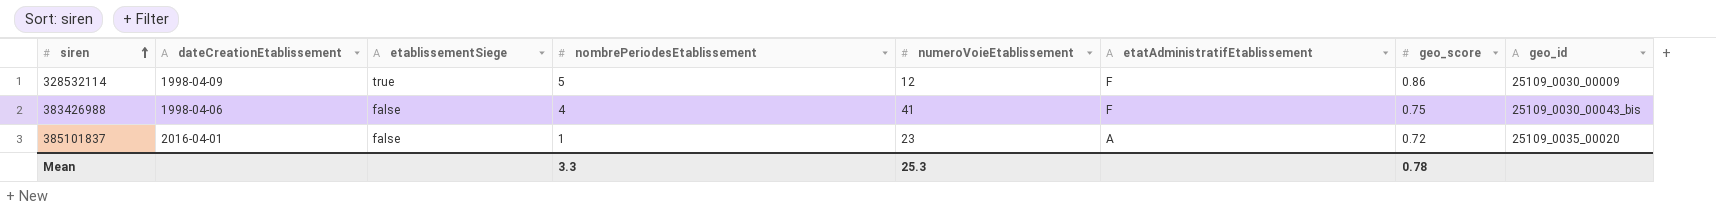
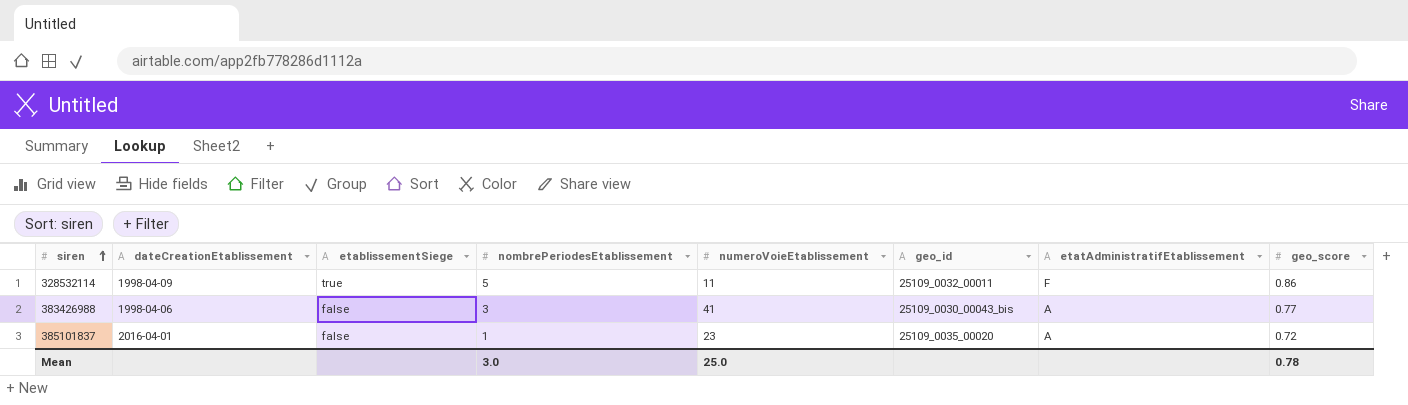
column geo_id | position: 8 -> 6
328532114 | numeroVoieEtablissement: 12 -> 11
328532114 | geo_id: 25109_0030_00009 -> 25109_0032_00011
383426988 | nombrePeriodesEtablissement: 4 -> 3
383426988 | etatAdministratifEtablissement: F -> A
383426988 | geo_score: 0.75 -> 0.77
Mean | nombrePeriodesEtablissement: 3.3 -> 3.0
Mean | numeroVoieEtablissement: 25.3 -> 25.0

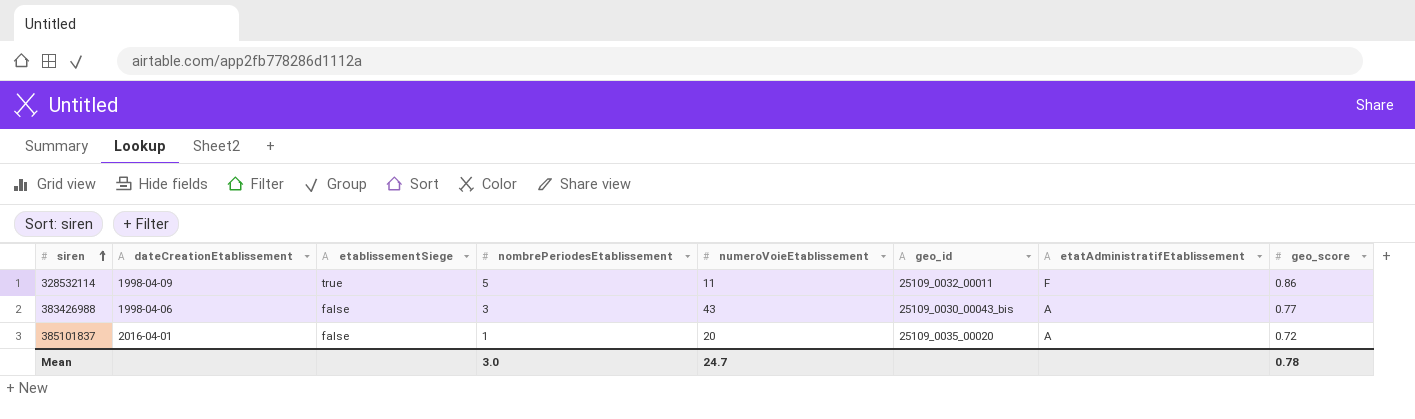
383426988 | numeroVoieEtablissement: 41 -> 43
385101837 | numeroVoieEtablissement: 23 -> 20
Mean | numeroVoieEtablissement: 25.0 -> 24.7

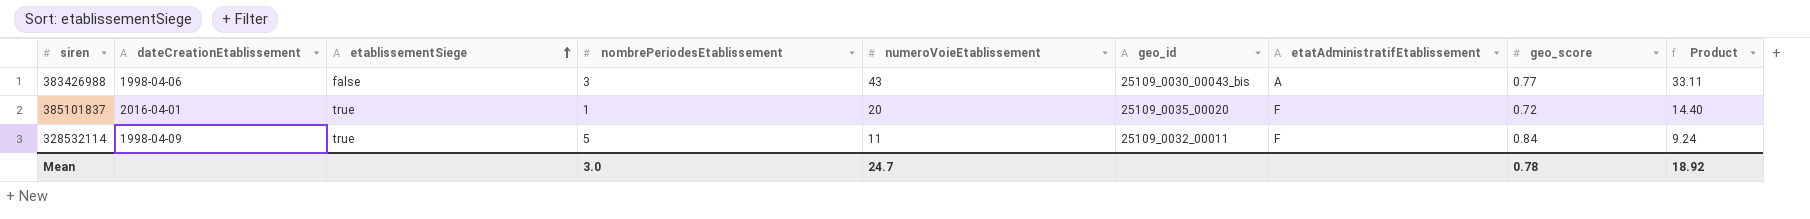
row order: siren ascending -> etablissementSiege ascending
column Product | formula: none -> [numeroVoieEtablissement] * [geo_score]
385101837 | etablissementSiege: false -> true
385101837 | etatAdministratifEtablissement: A -> F
328532114 | geo_score: 0.86 -> 0.84

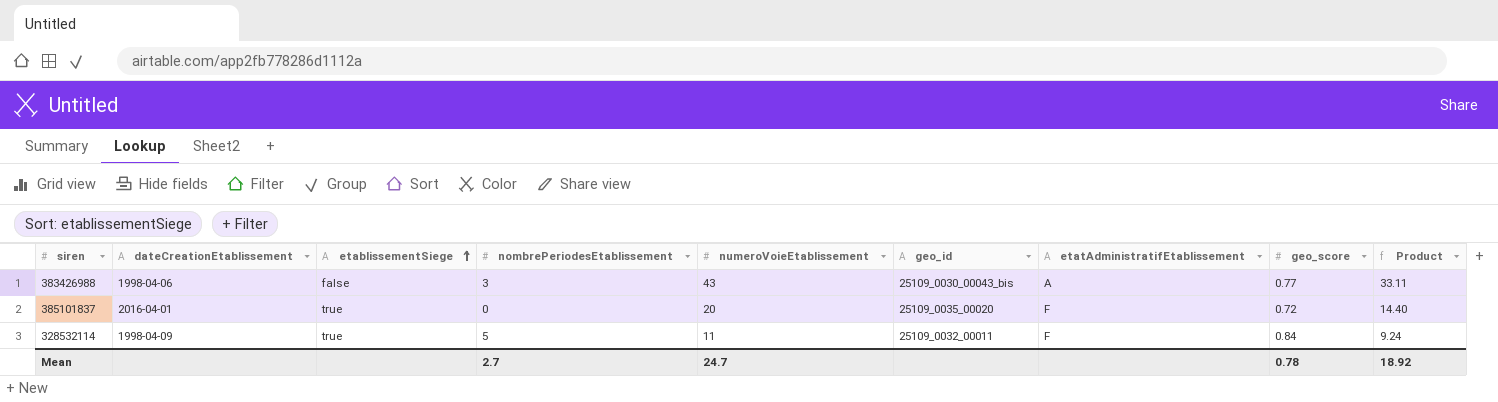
385101837 | nombrePeriodesEtablissement: 1 -> 0
Mean | nombrePeriodesEtablissement: 3.0 -> 2.7

